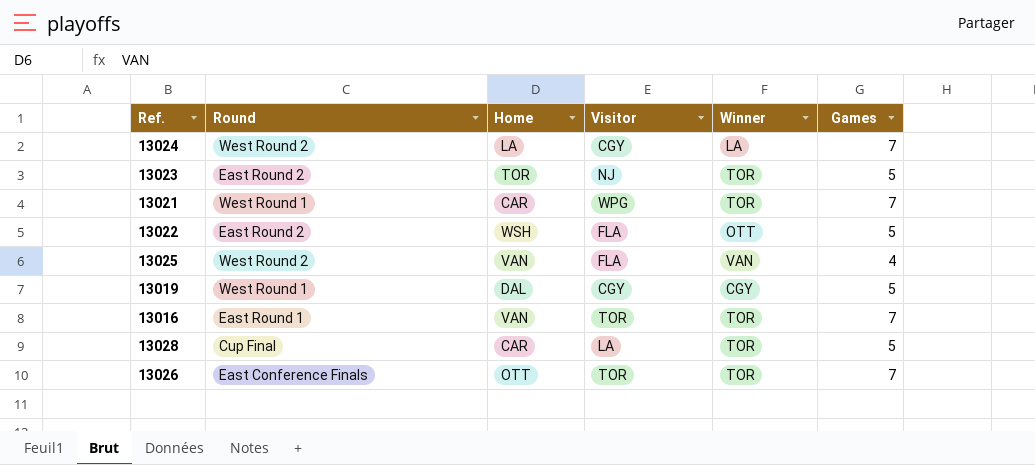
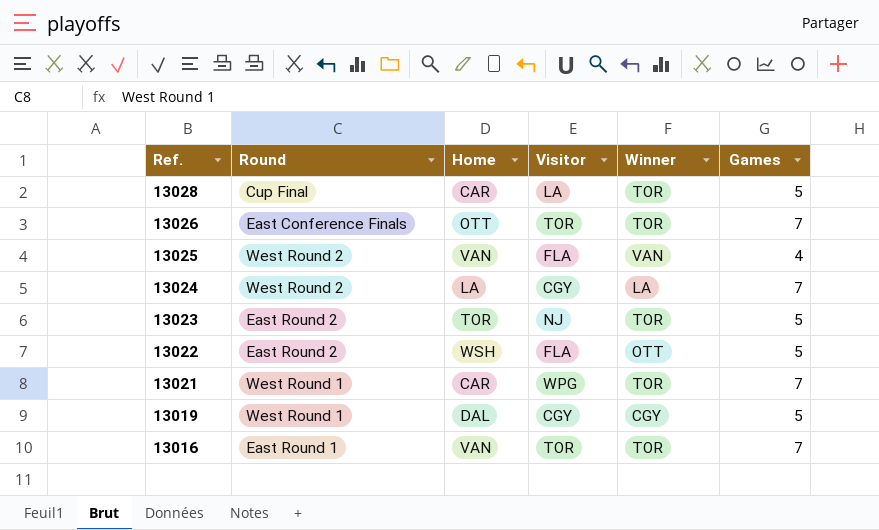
row order: none -> Ref. descending

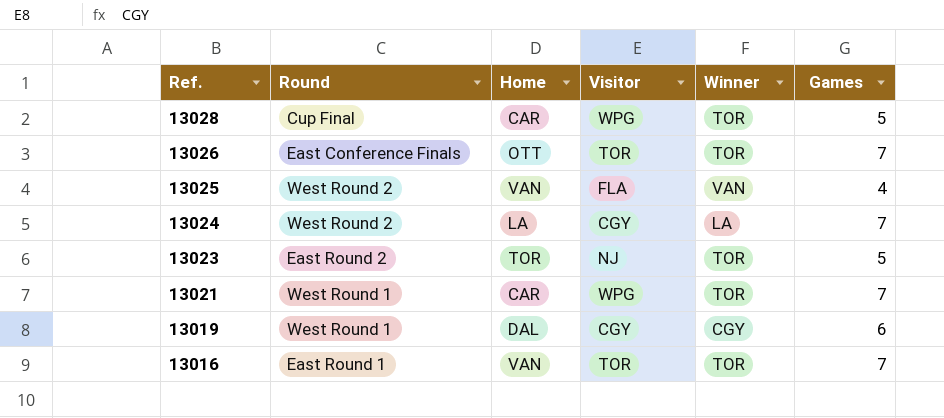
row 13022: East Round 2 | WSH | FLA | OTT | 5 -> none
13028 | Visitor: LA -> WPG
13019 | Games: 5 -> 6

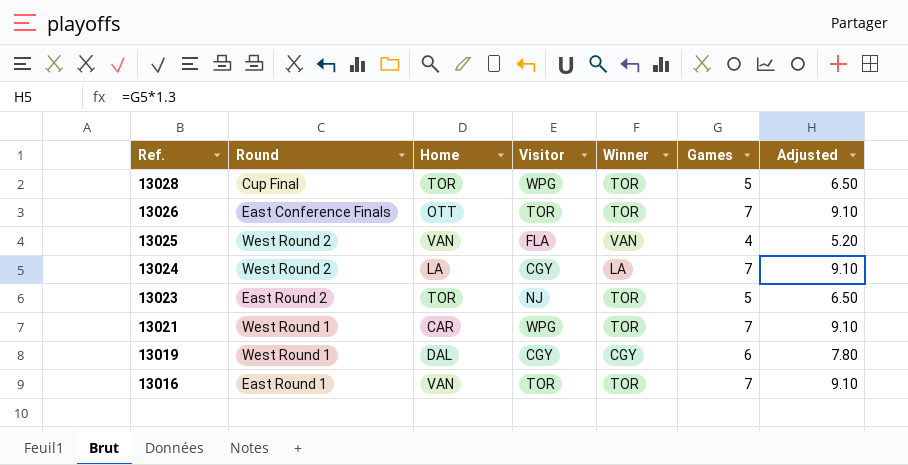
column Adjusted | formula: none -> [Games] * 1.3
13028 | Home: CAR -> TOR

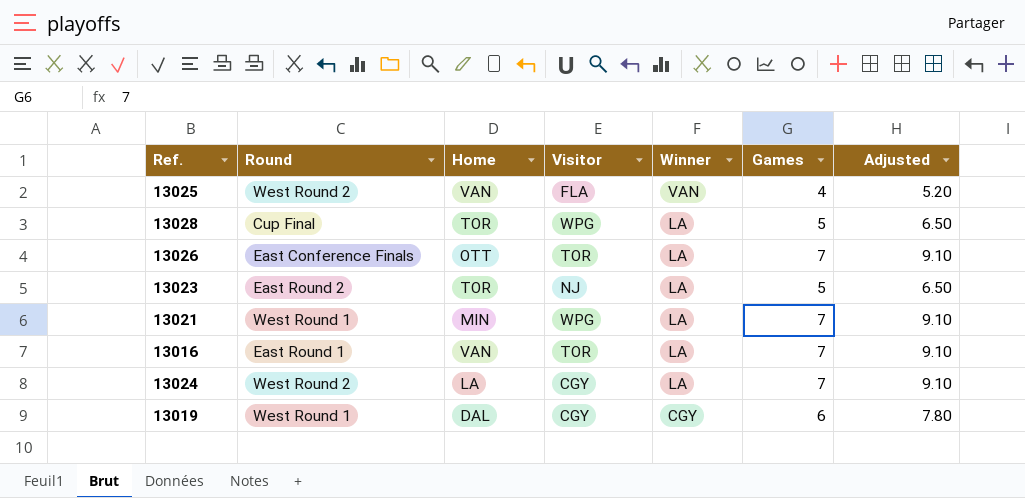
row order: Ref. descending -> Winner descending
13028 | Winner: TOR -> LA
13026 | Winner: TOR -> LA
13023 | Winner: TOR -> LA
13021 | Home: CAR -> MIN
13021 | Winner: TOR -> LA
13016 | Winner: TOR -> LA

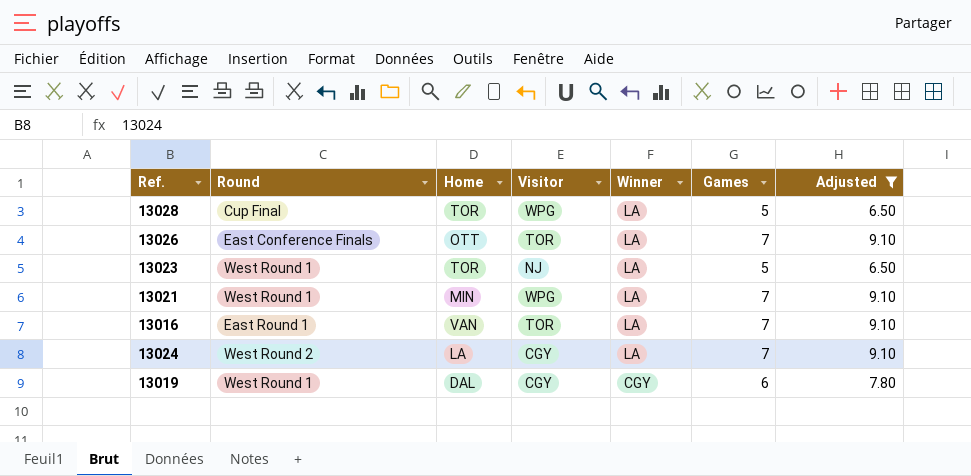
filter: none -> Adjusted != 5.20
13023 | Round: East Round 2 -> West Round 1

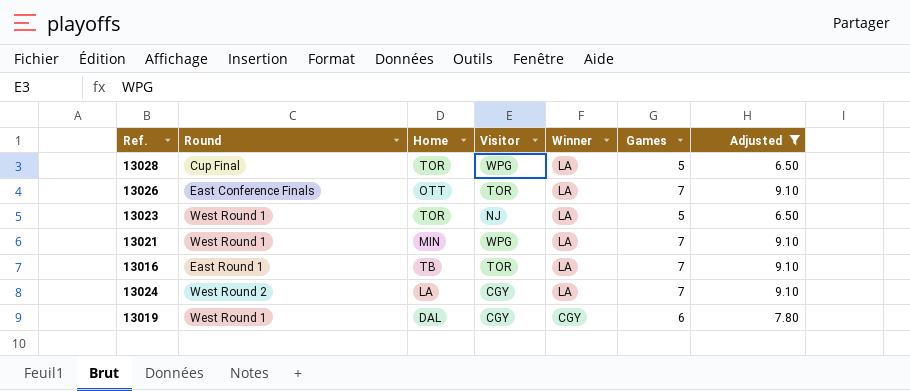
13016 | Home: VAN -> TB

